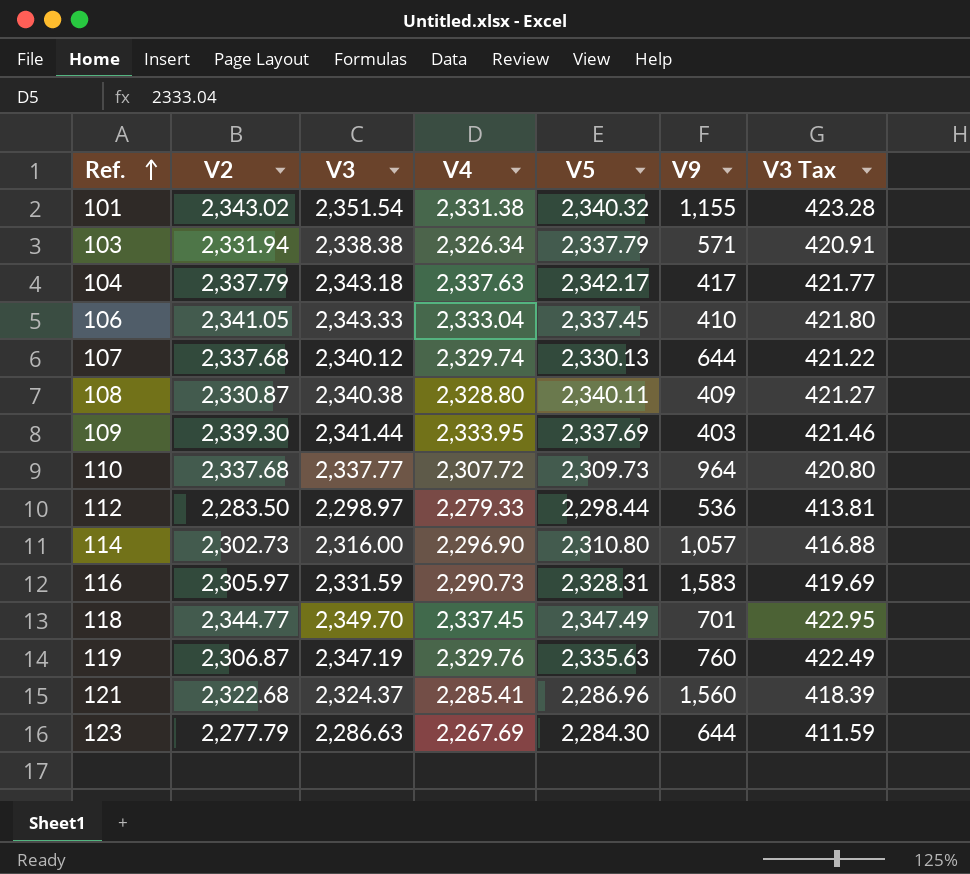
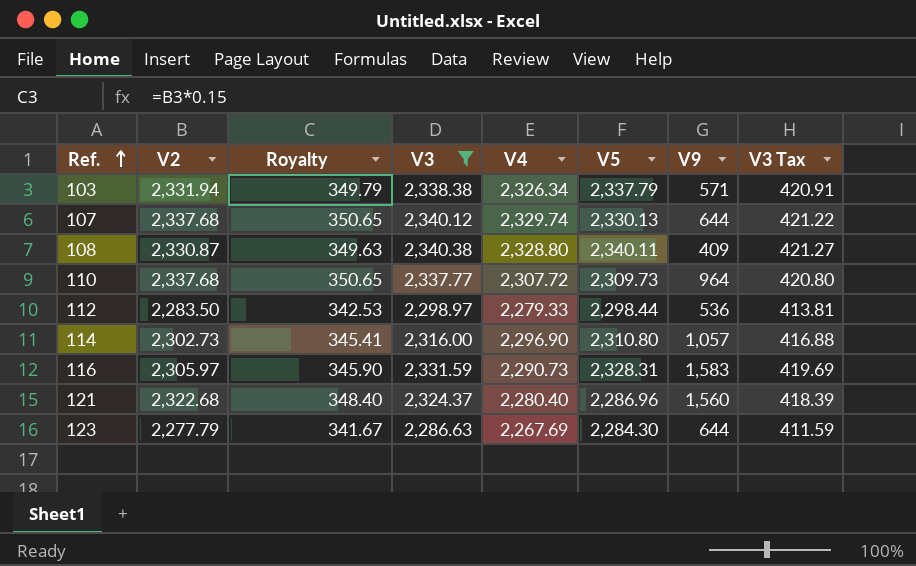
filter: none -> V3 <= 2,340.38
column Royalty | formula: none -> [V2] * 0.15
121 | V4: 2,285.41 -> 2,280.40

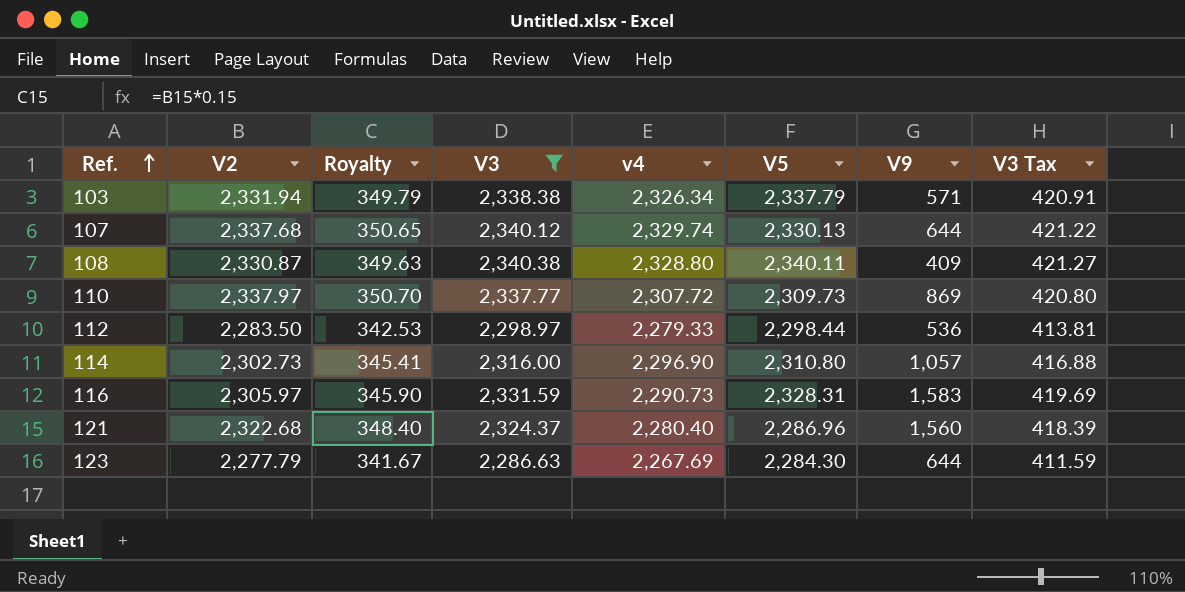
column name: V4 -> v4
110 | V2: 2,337.68 -> 2,337.97
110 | Royalty: 350.65 -> 350.70
110 | V9: 964 -> 869

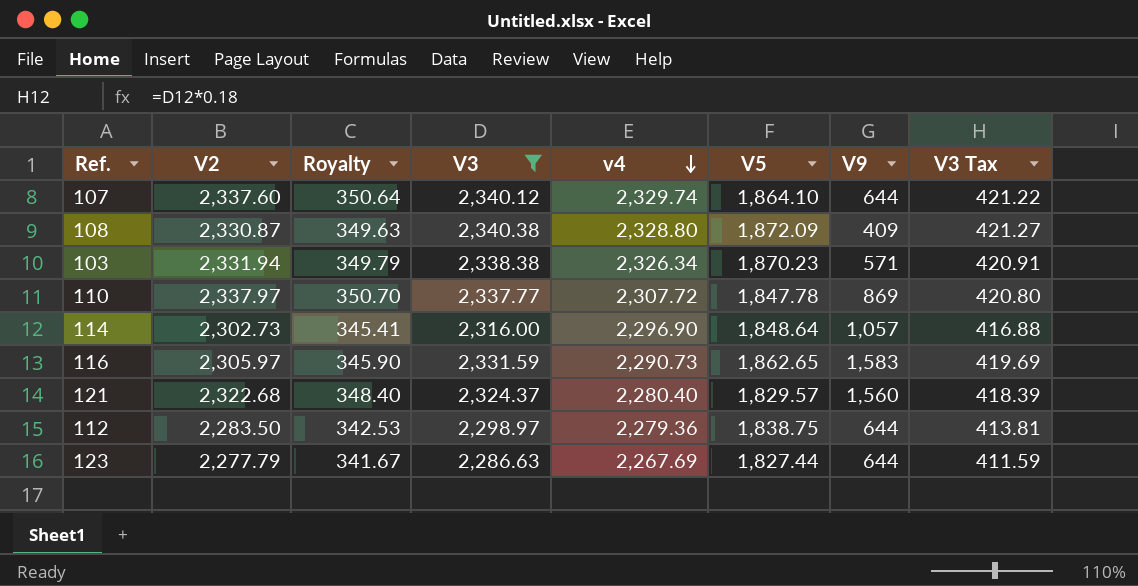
row order: Ref. ascending -> v4 descending
107 | V2: 2,337.68 -> 2,337.60
107 | Royalty: 350.65 -> 350.64
107 | V5: 2,330.13 -> 1,864.10
108 | V5: 2,340.11 -> 1,872.09
103 | V5: 2,337.79 -> 1,870.23
110 | V5: 2,309.73 -> 1,847.78
114 | V5: 2,310.80 -> 1,848.64
116 | V5: 2,328.31 -> 1,862.65
121 | V5: 2,286.96 -> 1,829.57
112 | v4: 2,279.33 -> 2,279.36
112 | V5: 2,298.44 -> 1,838.75
112 | V9: 536 -> 644
123 | V5: 2,284.30 -> 1,827.44

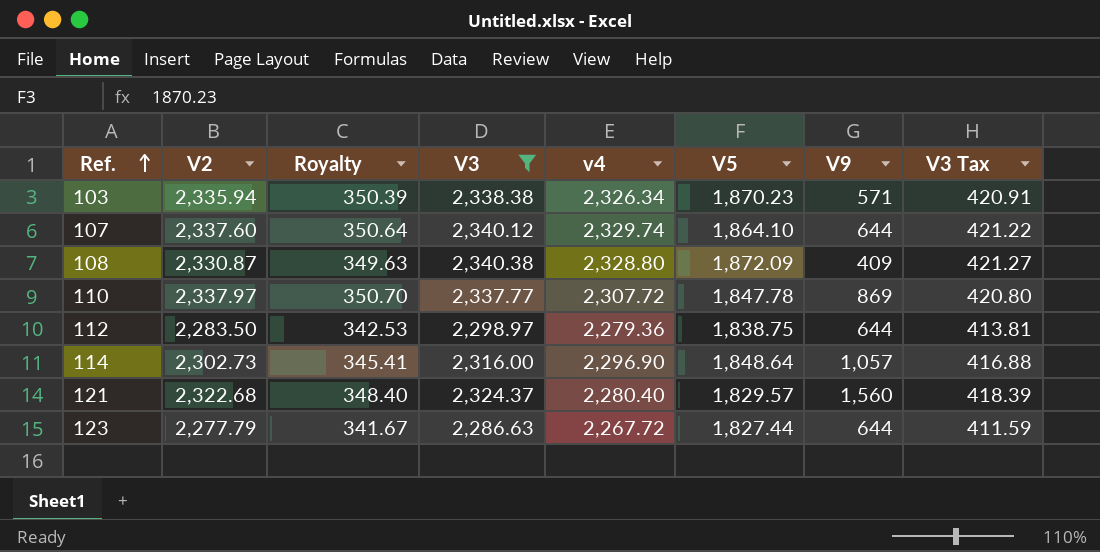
row order: v4 descending -> Ref. ascending
row 116: 2,305.97 | 345.90 | 2,331.59 | 2,290.73 | 1,862.65 | 1,583 | 419.69 -> none
103 | V2: 2,331.94 -> 2,335.94
103 | Royalty: 349.79 -> 350.39
123 | v4: 2,267.69 -> 2,267.72

